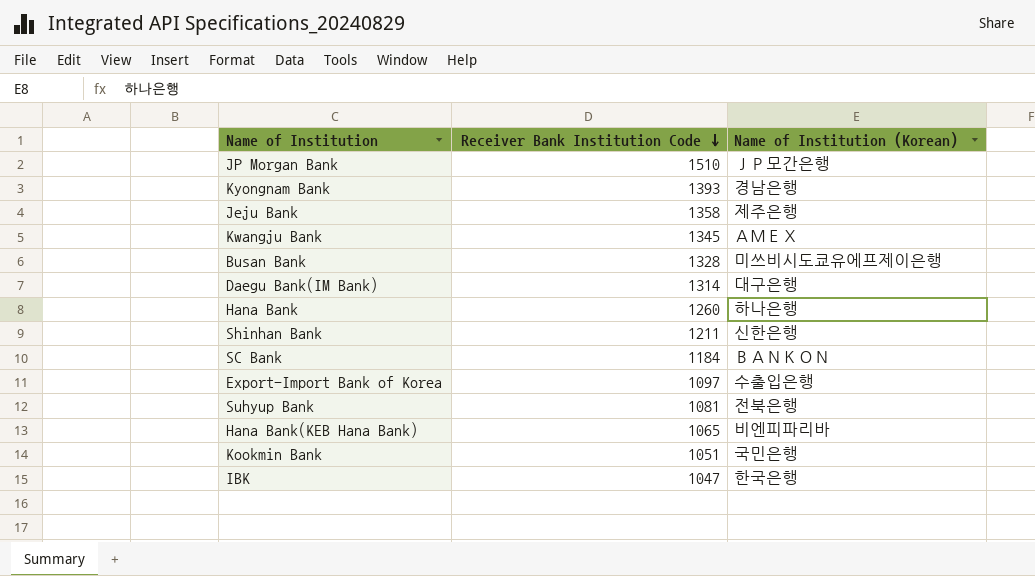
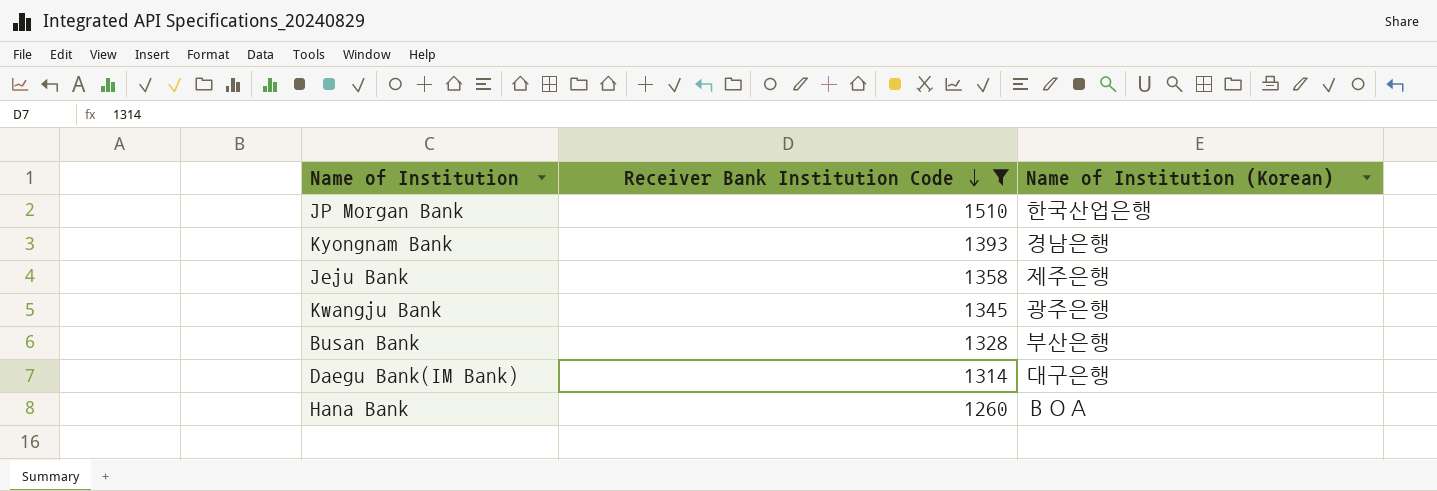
filter: none -> Receiver Bank Institution Code >= 1260
JP Morgan Bank | Name of Institution (Korean): ＪＰ모간은행 -> 한국산업은행
Kwangju Bank | Name of Institution (Korean): ＡＭＥＸ -> 광주은행
Busan Bank | Name of Institution (Korean): 미쓰비시도쿄유에프제이은행 -> 부산은행
Hana Bank | Name of Institution (Korean): 하나은행 -> ＢＯＡ

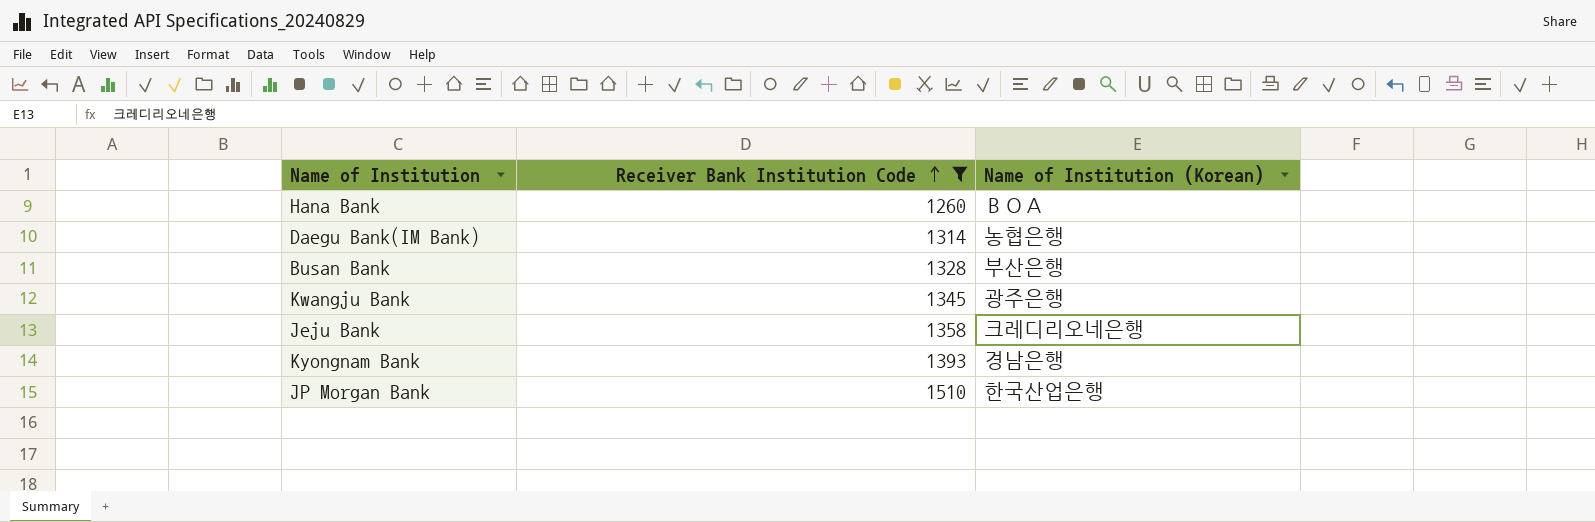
row order: Receiver Bank Institution Code descending -> Receiver Bank Institution Code ascending
Daegu Bank(IM Bank) | Name of Institution (Korean): 대구은행 -> 농협은행
Jeju Bank | Name of Institution (Korean): 제주은행 -> 크레디리오네은행

